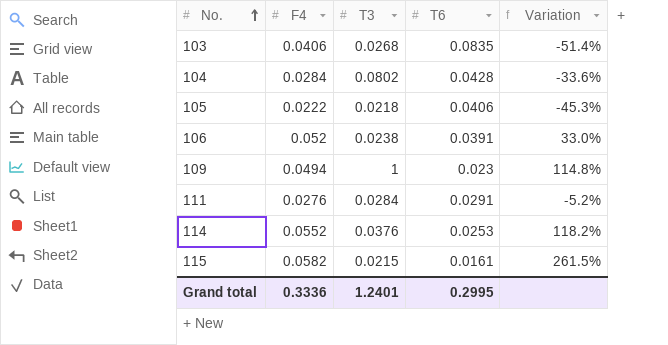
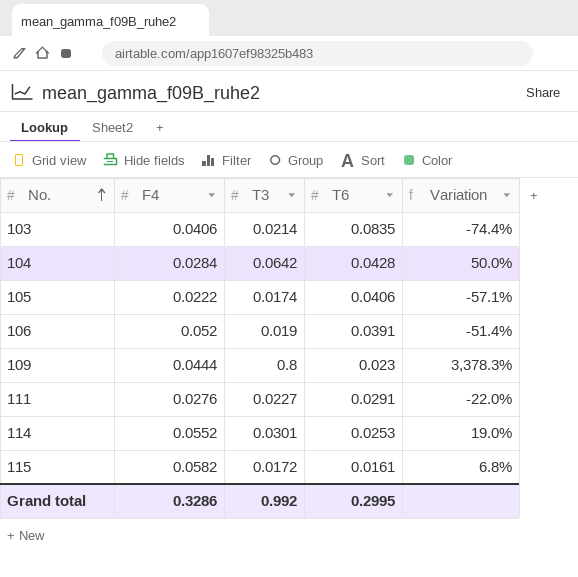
column Variation | formula: ([F4] - [T6]) / [T6] -> ([T3] - [T6]) / [T6]
103 | T3: 0.0268 -> 0.0214
104 | T3: 0.0802 -> 0.0642
105 | T3: 0.0218 -> 0.0174
106 | T3: 0.0238 -> 0.019
109 | F4: 0.0494 -> 0.0444
109 | T3: 1 -> 0.8
111 | T3: 0.0284 -> 0.0227
114 | T3: 0.0376 -> 0.0301
115 | T3: 0.0215 -> 0.0172
Grand total | F4: 0.3336 -> 0.3286
Grand total | T3: 1.2401 -> 0.992

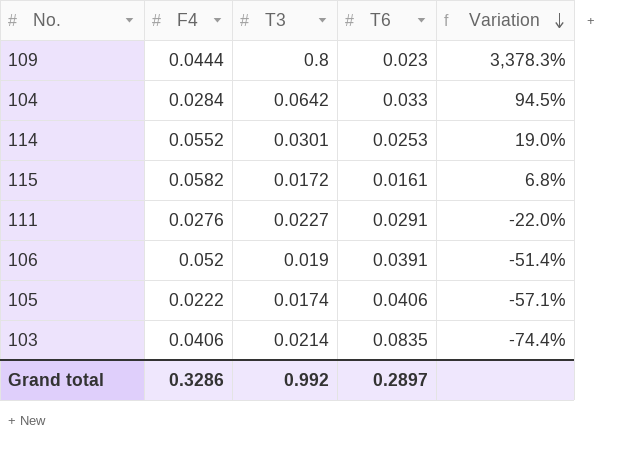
row order: No. ascending -> Variation descending
104 | T6: 0.0428 -> 0.033
104 | Variation: 50.0% -> 94.5%
Grand total | T6: 0.2995 -> 0.2897

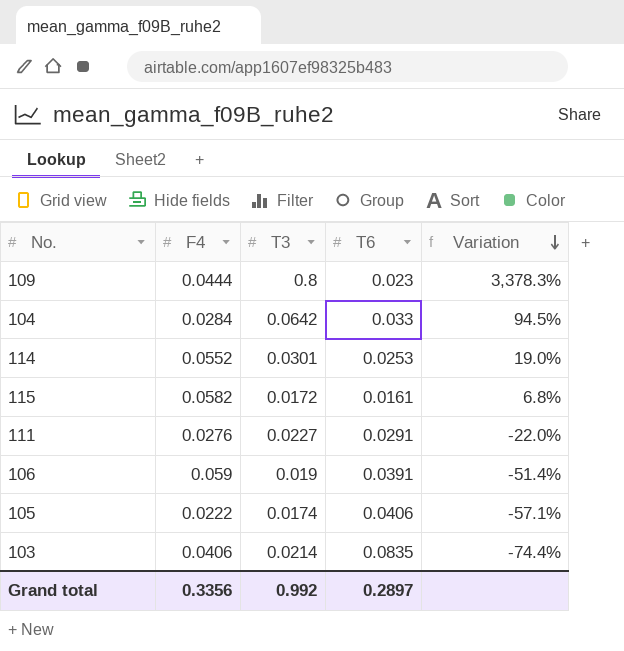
106 | F4: 0.052 -> 0.059
Grand total | F4: 0.3286 -> 0.3356

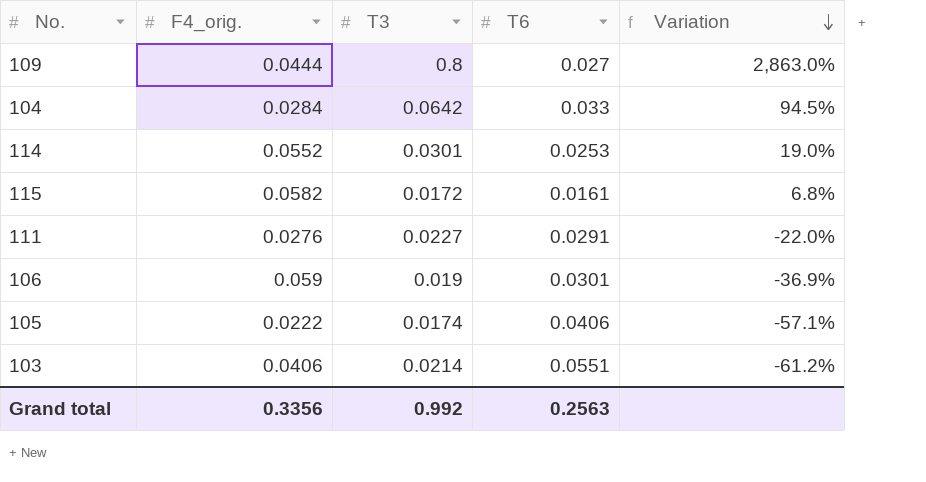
column name: F4 -> F4_orig.
109 | T6: 0.023 -> 0.027
109 | Variation: 3,378.3% -> 2,863.0%
106 | T6: 0.0391 -> 0.0301
106 | Variation: -51.4% -> -36.9%
103 | T6: 0.0835 -> 0.0551
103 | Variation: -74.4% -> -61.2%
Grand total | T6: 0.2897 -> 0.2563

